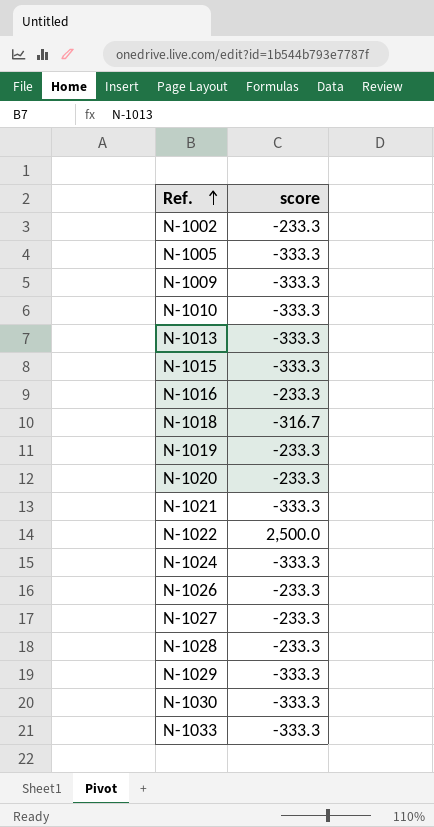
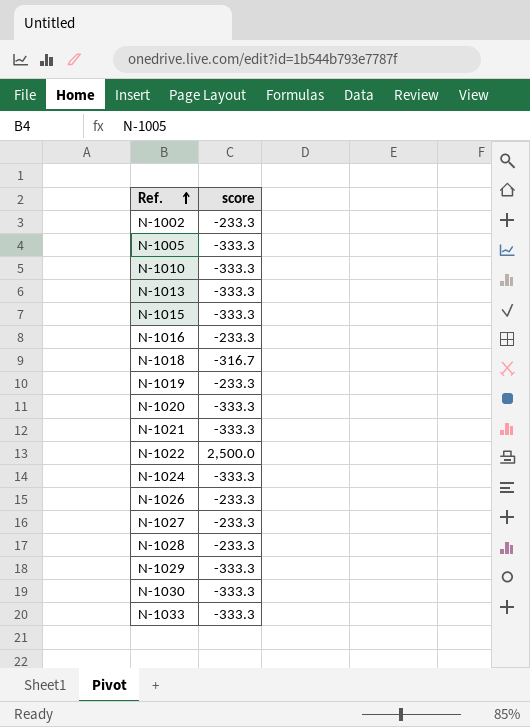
row N-1009: -333.3 -> none
N-1020 | score: -233.3 -> -333.3

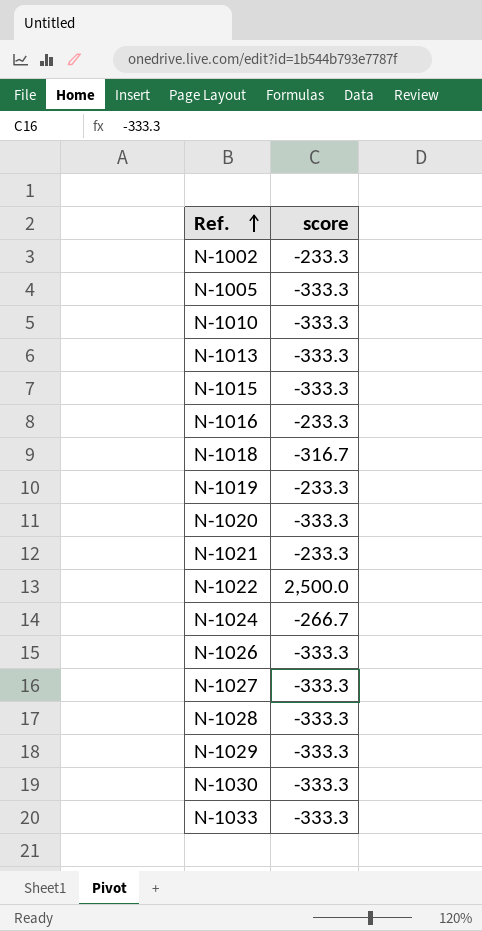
N-1021 | score: -333.3 -> -233.3
N-1024 | score: -333.3 -> -266.7
N-1026 | score: -233.3 -> -333.3
N-1027 | score: -233.3 -> -333.3
N-1028 | score: -233.3 -> -333.3

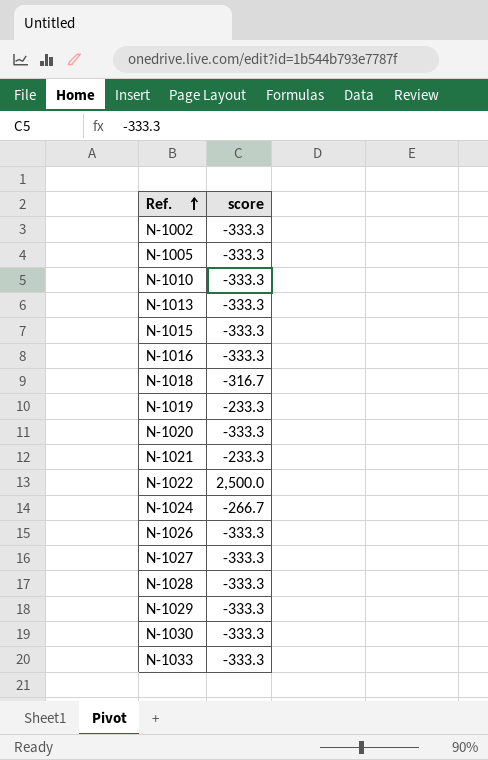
N-1002 | score: -233.3 -> -333.3
N-1016 | score: -233.3 -> -333.3

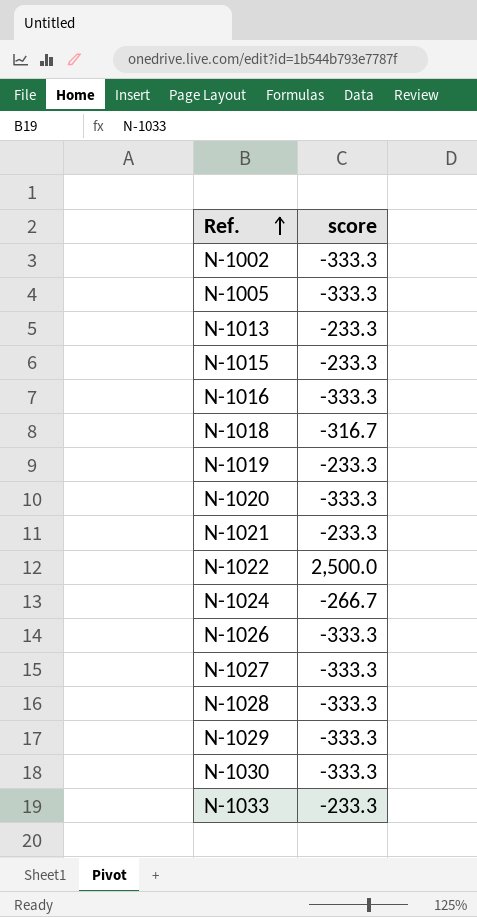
row N-1010: -333.3 -> none
N-1013 | score: -333.3 -> -233.3
N-1015 | score: -333.3 -> -233.3
N-1033 | score: -333.3 -> -233.3

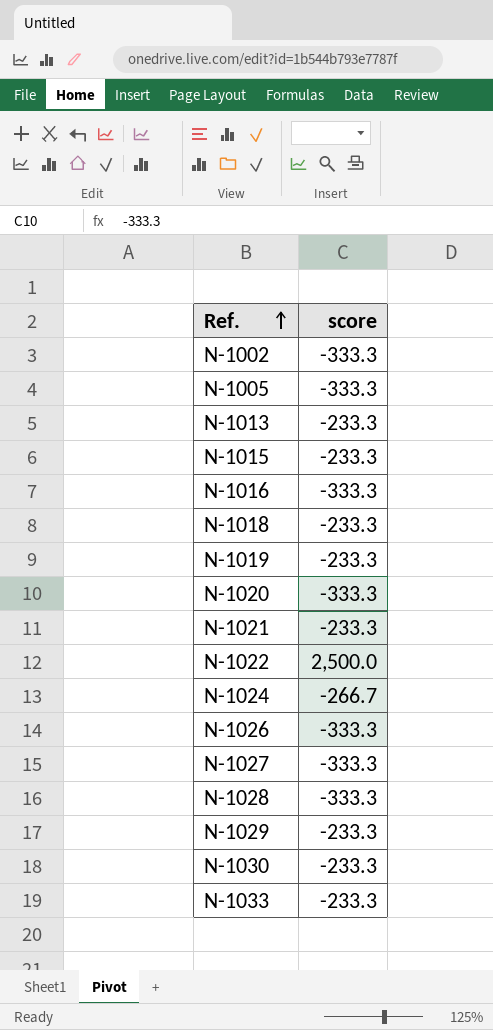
N-1018 | score: -316.7 -> -233.3
N-1029 | score: -333.3 -> -233.3
N-1030 | score: -333.3 -> -233.3

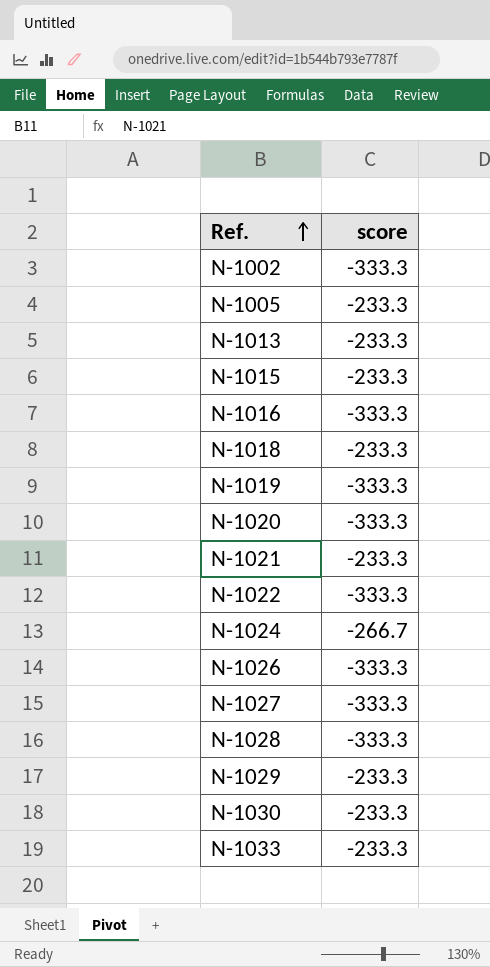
N-1005 | score: -333.3 -> -233.3
N-1019 | score: -233.3 -> -333.3
N-1022 | score: 2,500.0 -> -333.3

